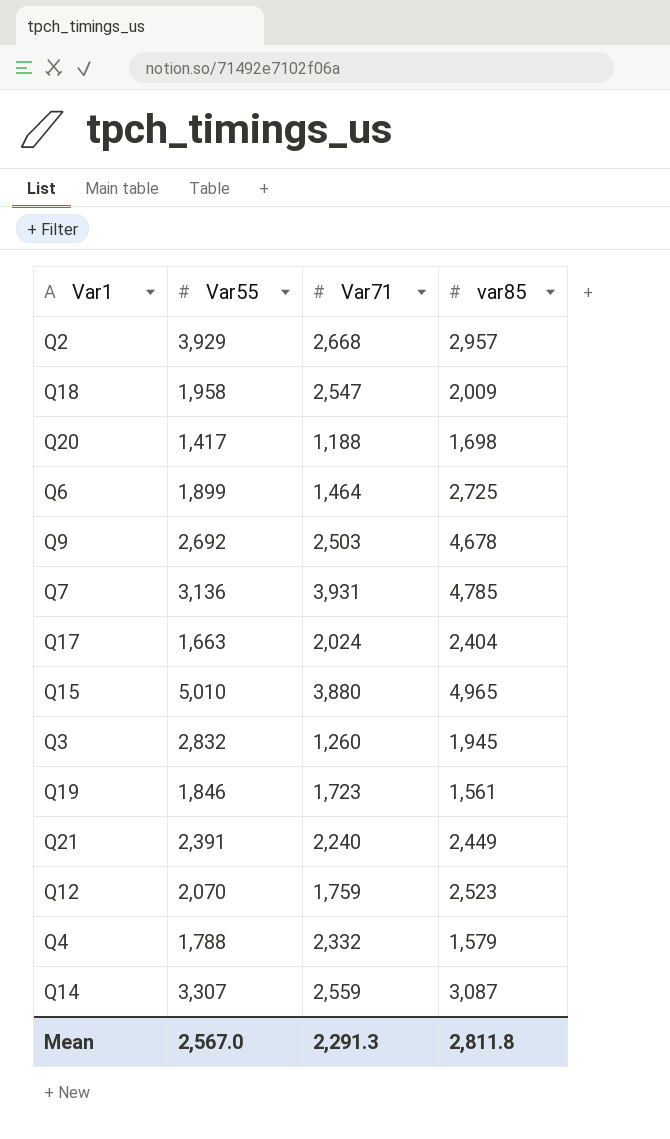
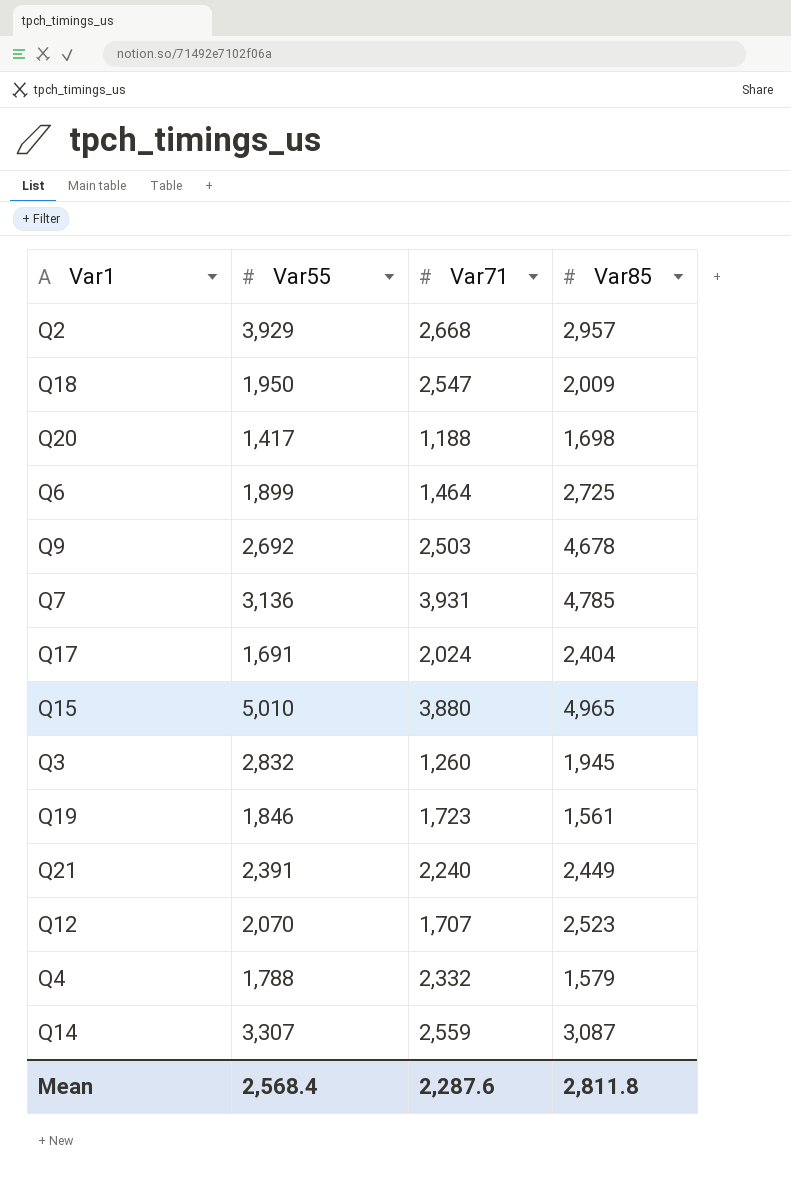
column name: var85 -> Var85
Q18 | Var55: 1,958 -> 1,950
Q17 | Var55: 1,663 -> 1,691
Q12 | Var71: 1,759 -> 1,707
Mean | Var55: 2,567.0 -> 2,568.4
Mean | Var71: 2,291.3 -> 2,287.6

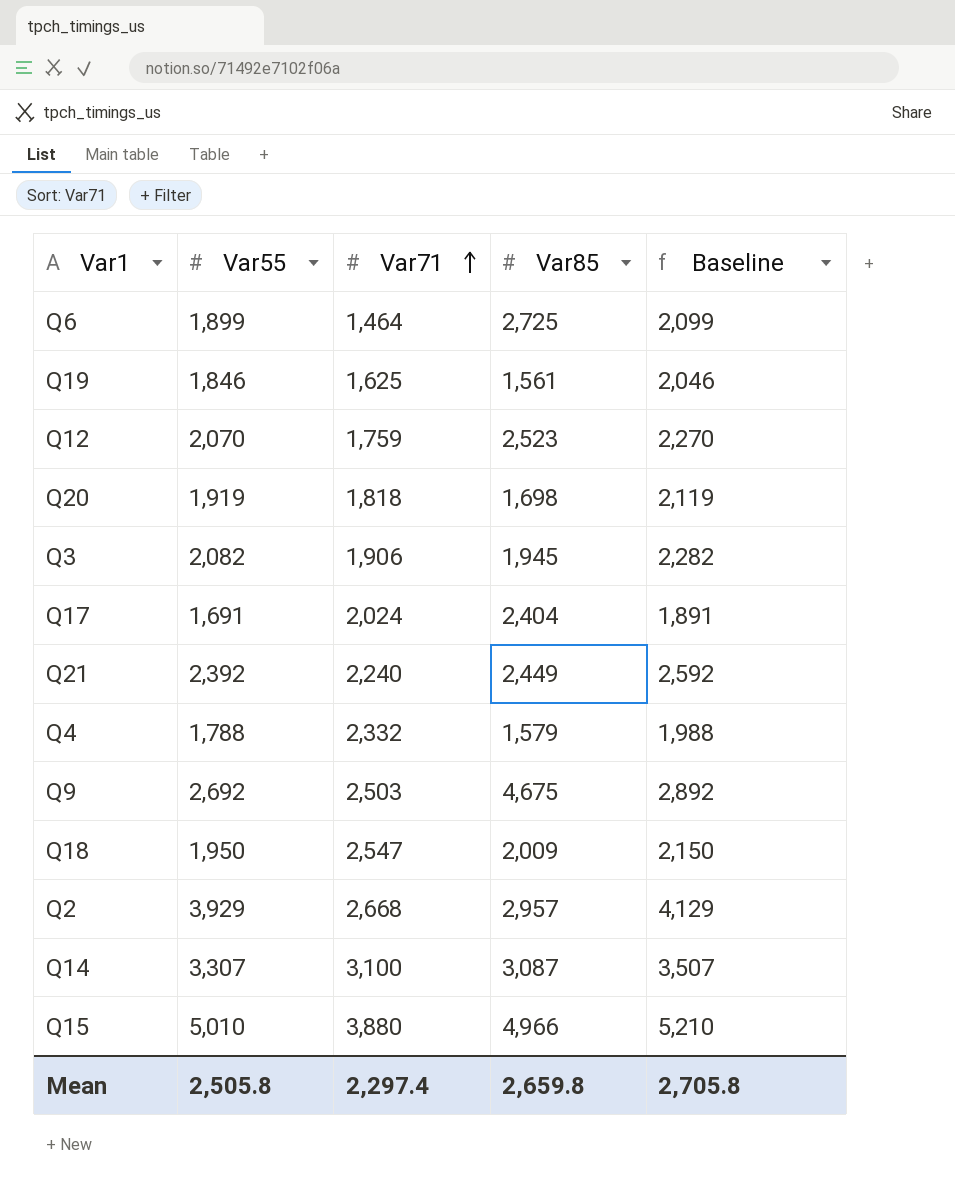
row order: none -> Var71 ascending
column Baseline | formula: none -> [Var55] + 200
row Q7: 3,136 | 3,931 | 4,785 -> none
Q19 | Var71: 1,723 -> 1,625
Q12 | Var71: 1,707 -> 1,759
Q20 | Var55: 1,417 -> 1,919
Q20 | Var71: 1,188 -> 1,818
Q3 | Var55: 2,832 -> 2,082
Q3 | Var71: 1,260 -> 1,906
Q21 | Var55: 2,391 -> 2,392
Q9 | Var85: 4,678 -> 4,675
Q14 | Var71: 2,559 -> 3,100
Q15 | Var85: 4,965 -> 4,966
Mean | Var55: 2,568.4 -> 2,505.8
Mean | Var71: 2,287.6 -> 2,297.4
Mean | Var85: 2,811.8 -> 2,659.8

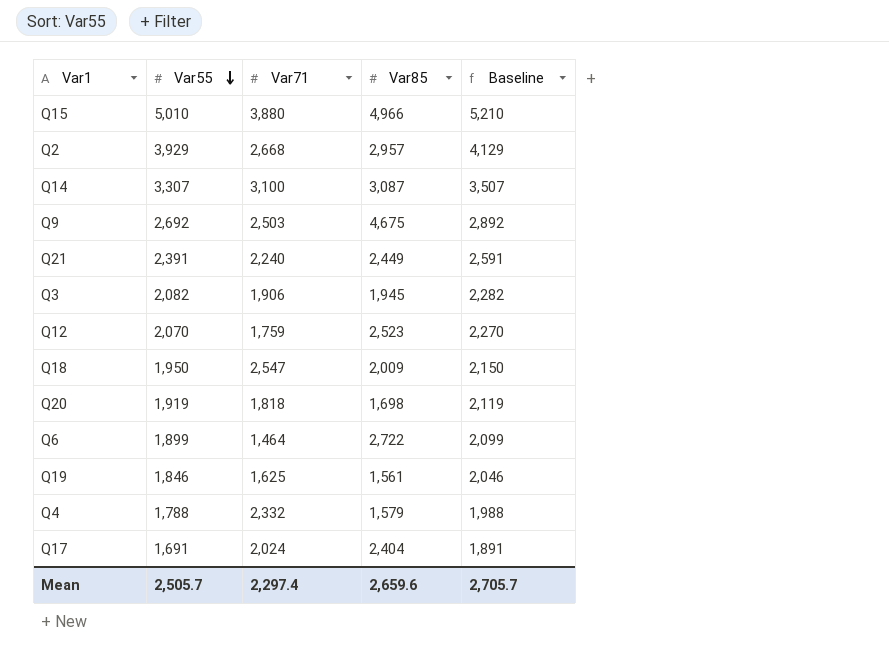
row order: Var71 ascending -> Var55 descending
Q21 | Var55: 2,392 -> 2,391
Q21 | Baseline: 2,592 -> 2,591
Q6 | Var85: 2,725 -> 2,722
Mean | Var55: 2,505.8 -> 2,505.7
Mean | Var85: 2,659.8 -> 2,659.6
Mean | Baseline: 2,705.8 -> 2,705.7

